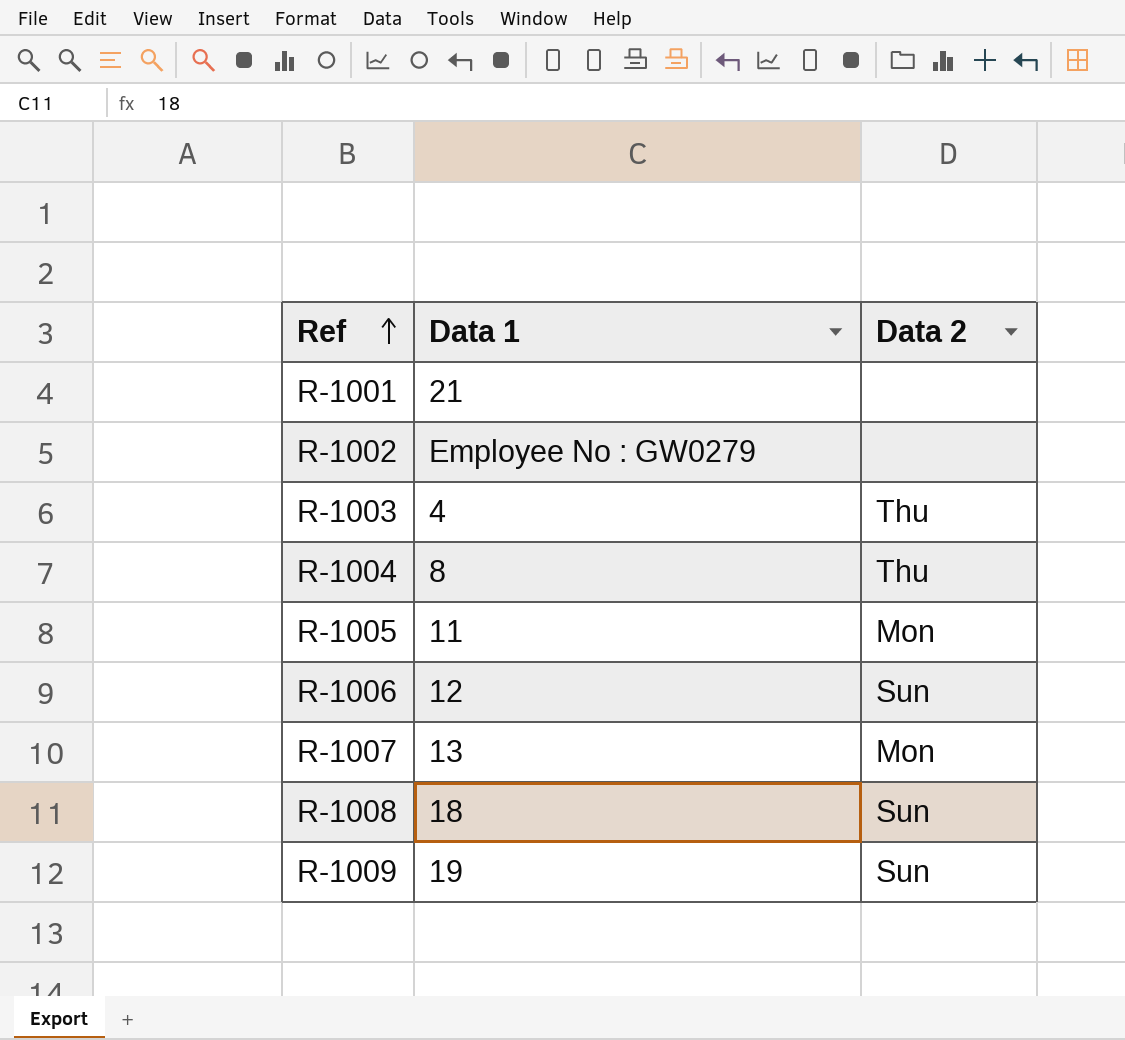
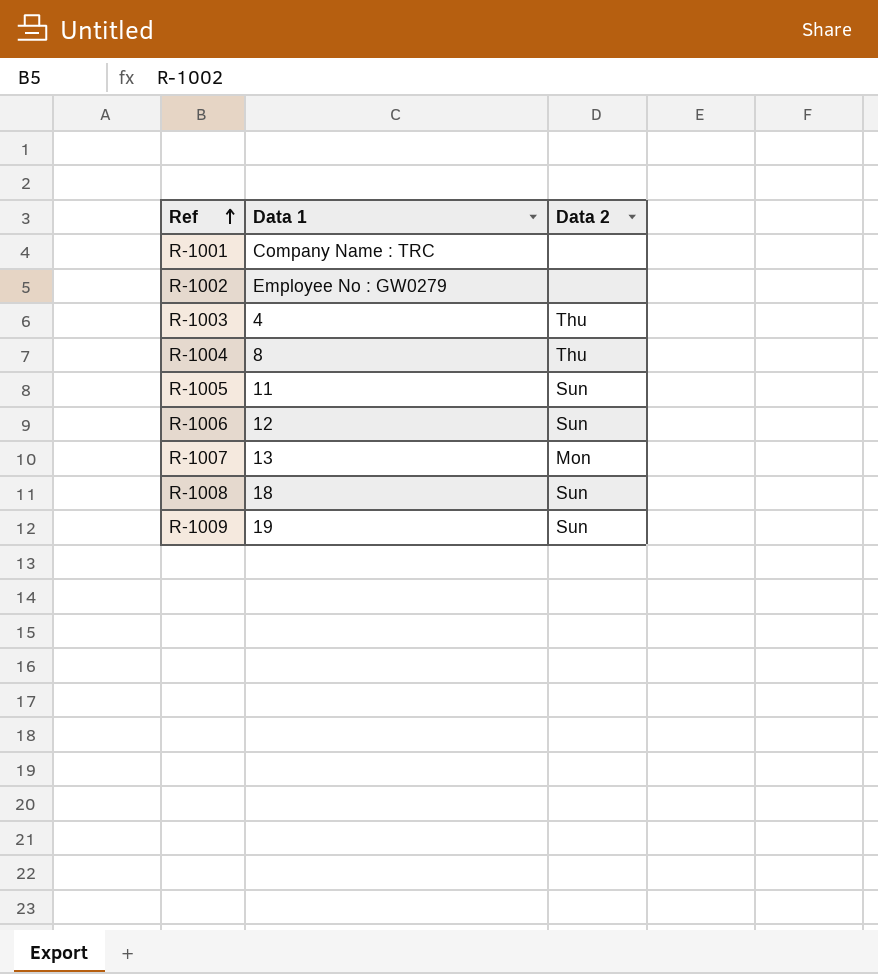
R-1001 | Data 1: 21 -> Company Name : TRC
R-1005 | Data 2: Mon -> Sun

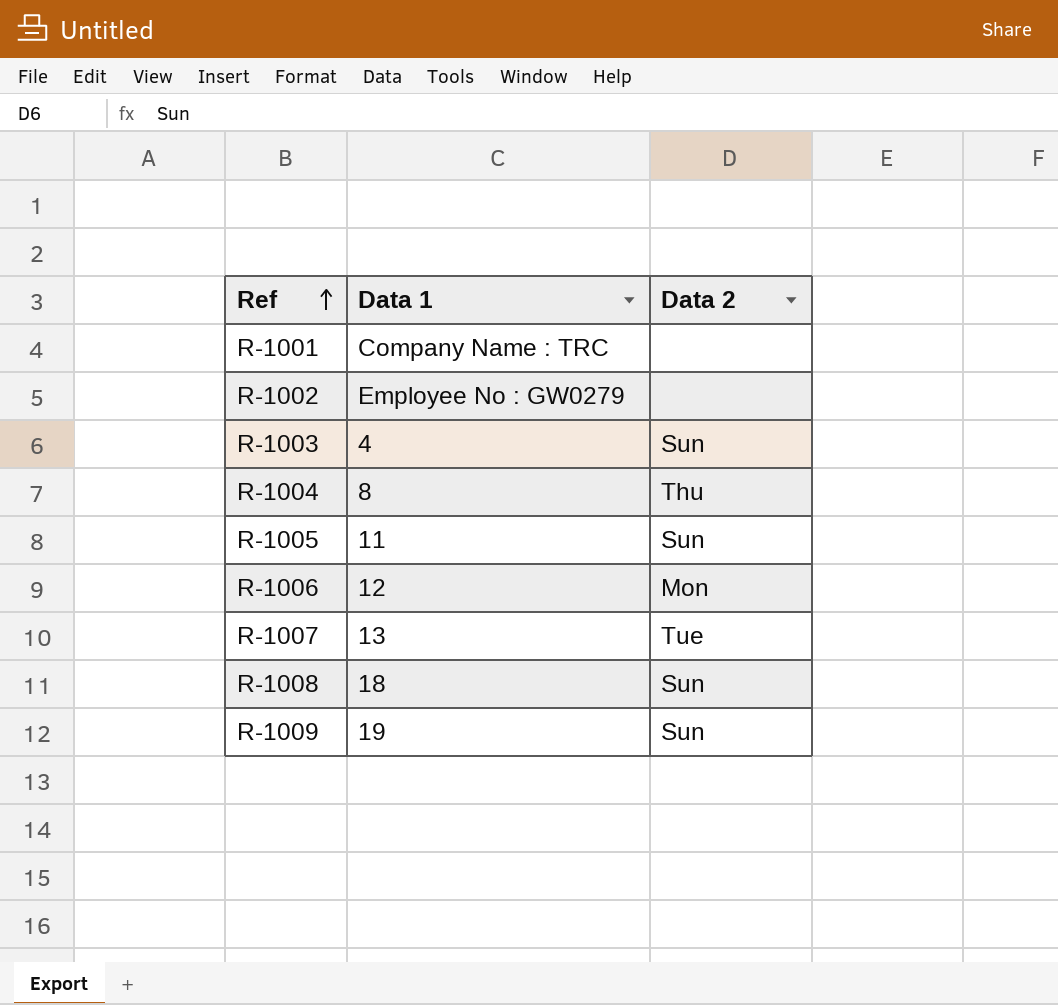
R-1003 | Data 2: Thu -> Sun
R-1006 | Data 2: Sun -> Mon
R-1007 | Data 2: Mon -> Tue

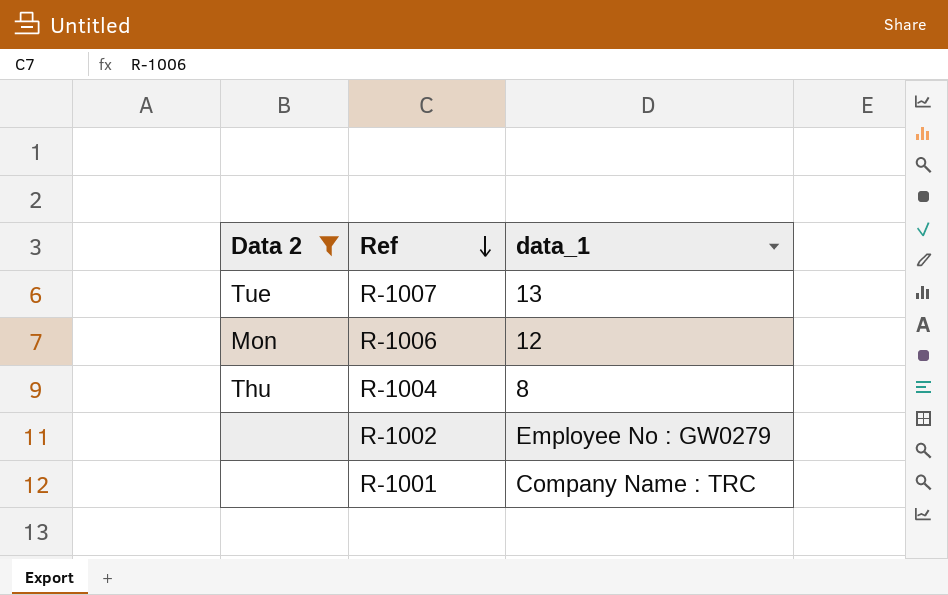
filter: none -> Data 2 != Sun
row order: Ref ascending -> Ref descending
column Data 2 | position: 3 -> 1
column name: Data 1 -> data_1

